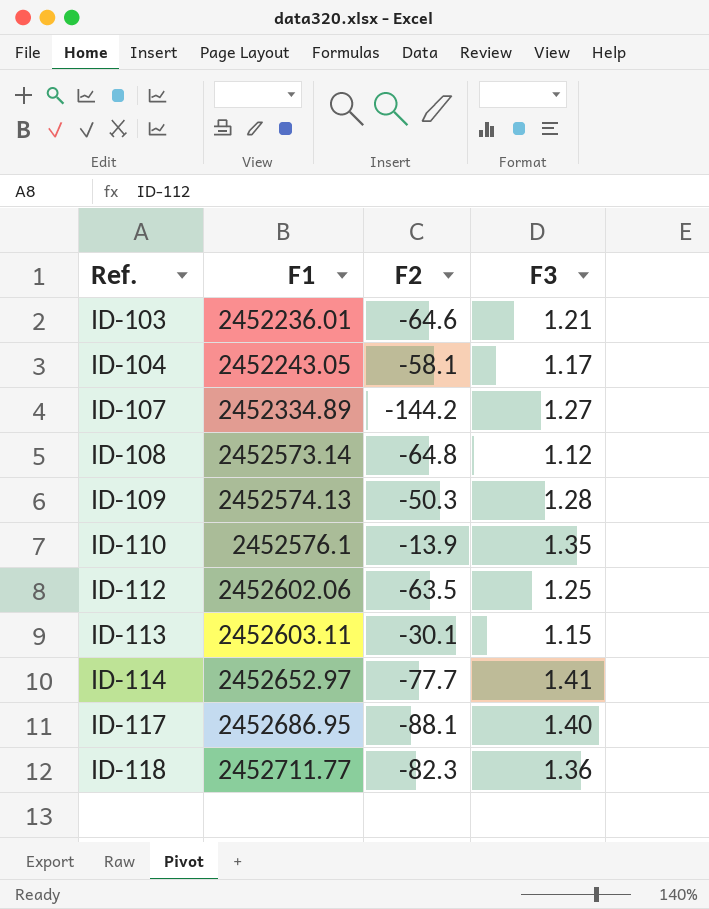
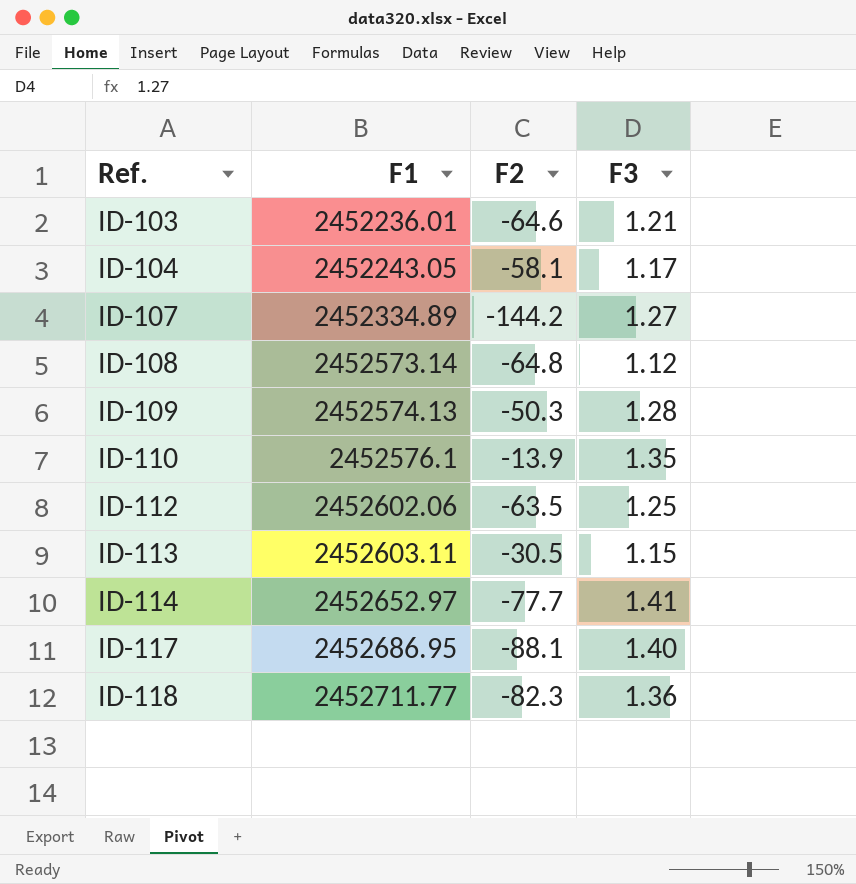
ID-113 | F2: -30.1 -> -30.5

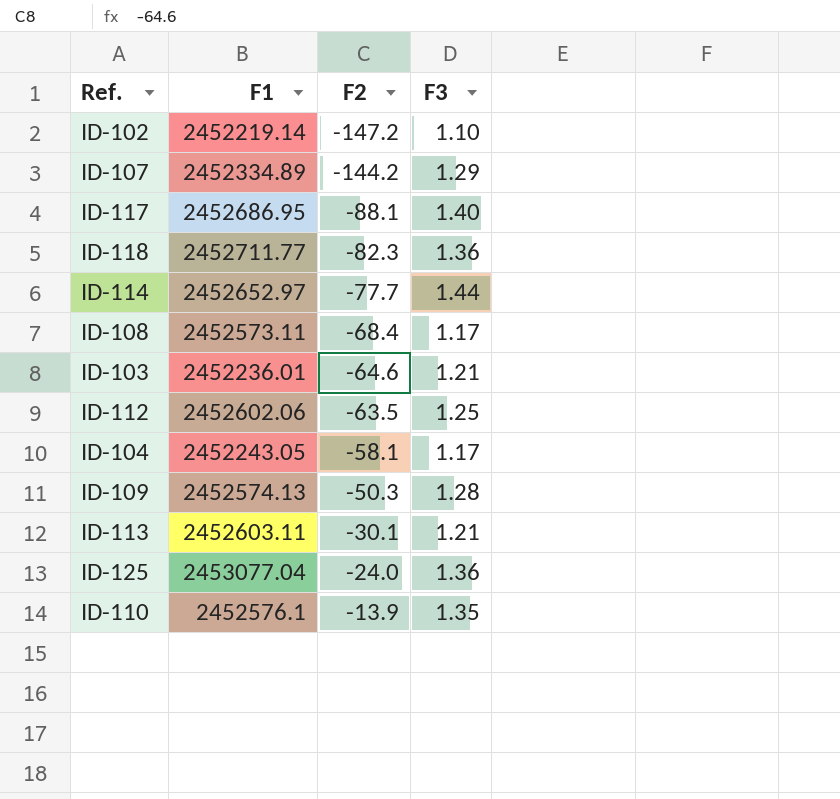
row order: Ref. ascending -> F2 ascending
row ID-102: none -> 2452219.14 | -147.2 | 1.10
ID-107 | F3: 1.27 -> 1.29
ID-114 | F3: 1.41 -> 1.44
ID-108 | F1: 2452573.14 -> 2452573.11
ID-108 | F2: -64.8 -> -68.4
ID-108 | F3: 1.12 -> 1.17
ID-113 | F2: -30.5 -> -30.1
ID-113 | F3: 1.15 -> 1.21
row ID-125: none -> 2453077.04 | -24.0 | 1.36

